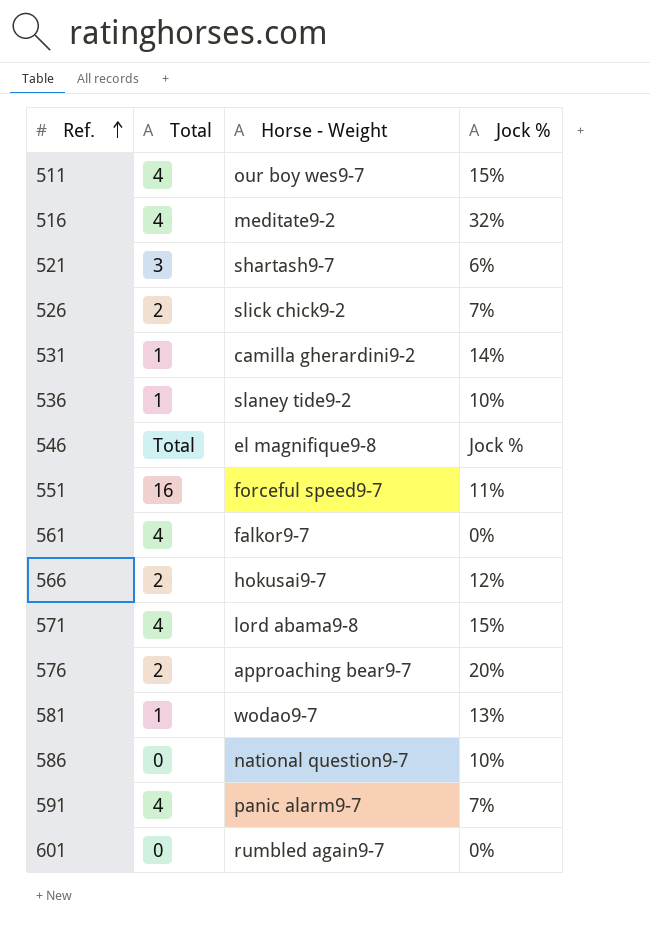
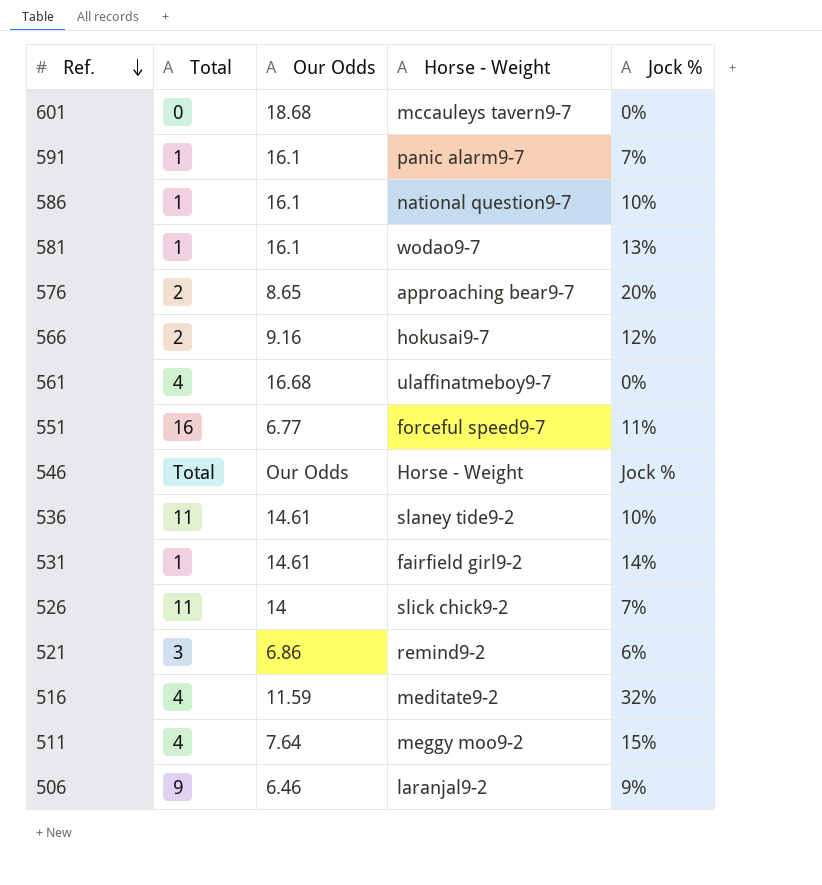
row order: Ref. ascending -> Ref. descending
column Our Odds | position: none -> 3
row 571: 4 | lord abama9-8 | 15% -> none
601 | Horse - Weight: rumbled again9-7 -> mccauleys tavern9-7
591 | Total: 4 -> 1
586 | Total: 0 -> 1
561 | Horse - Weight: falkor9-7 -> ulaffinatmeboy9-7
546 | Horse - Weight: el magnifique9-8 -> Horse - Weight
536 | Total: 1 -> 11
531 | Horse - Weight: camilla gherardini9-2 -> fairfield girl9-2
526 | Total: 2 -> 11
521 | Horse - Weight: shartash9-7 -> remind9-2
511 | Horse - Weight: our boy wes9-7 -> meggy moo9-2
row 506: none -> 9 | 6.46 | laranjal9-2 | 9%

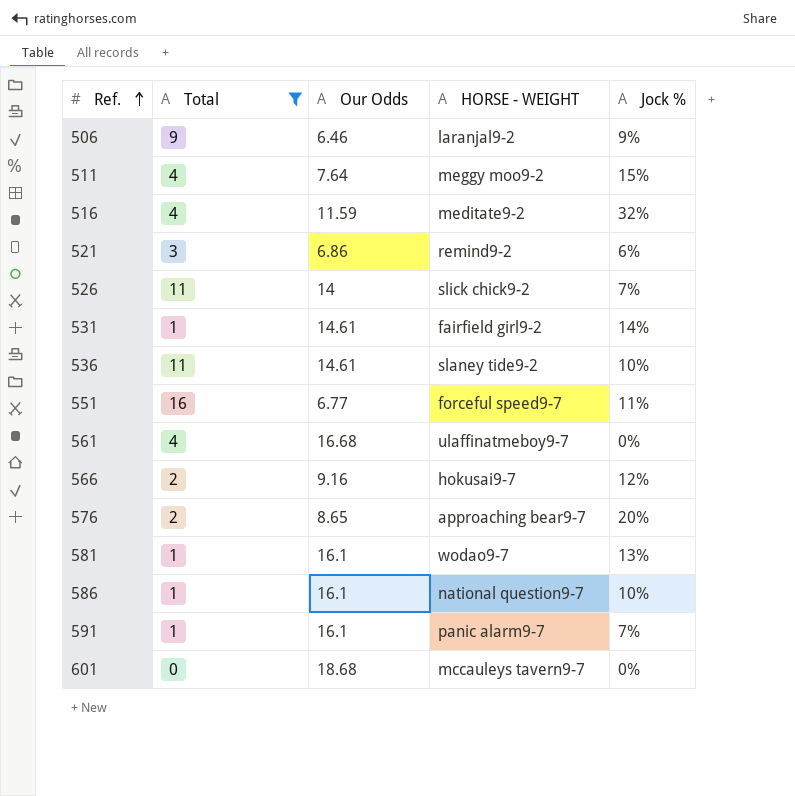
filter: none -> Total != Total
row order: Ref. descending -> Ref. ascending
column name: Horse - Weight -> HORSE - WEIGHT

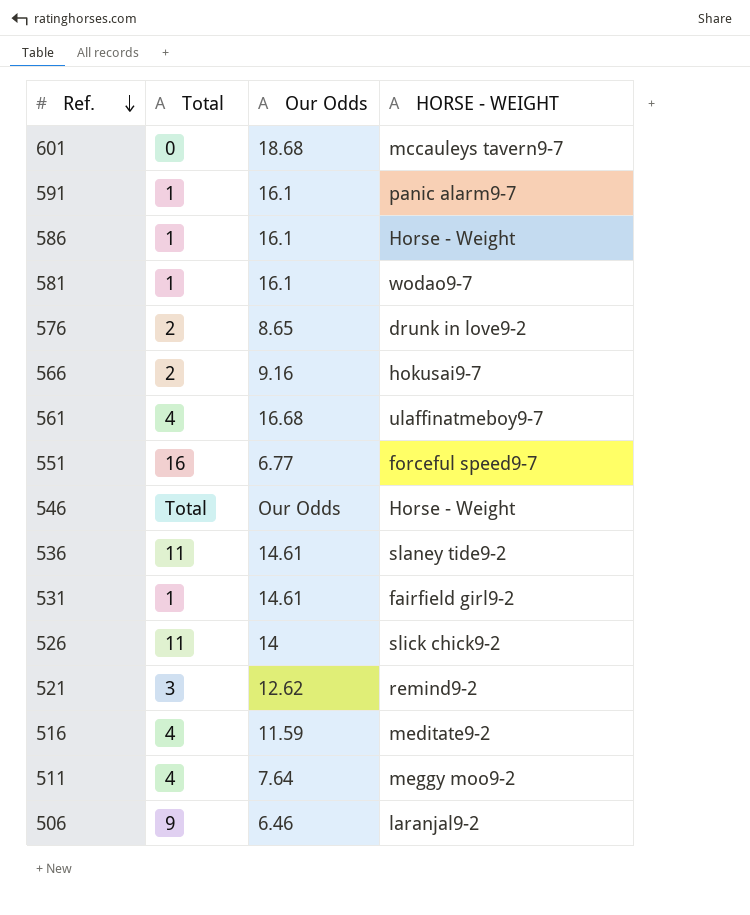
filter: Total != Total -> none
row order: Ref. ascending -> Ref. descending
column Jock % | position: 5 -> none
586 | HORSE - WEIGHT: national question9-7 -> Horse - Weight
576 | HORSE - WEIGHT: approaching bear9-7 -> drunk in love9-2
521 | Our Odds: 6.86 -> 12.62

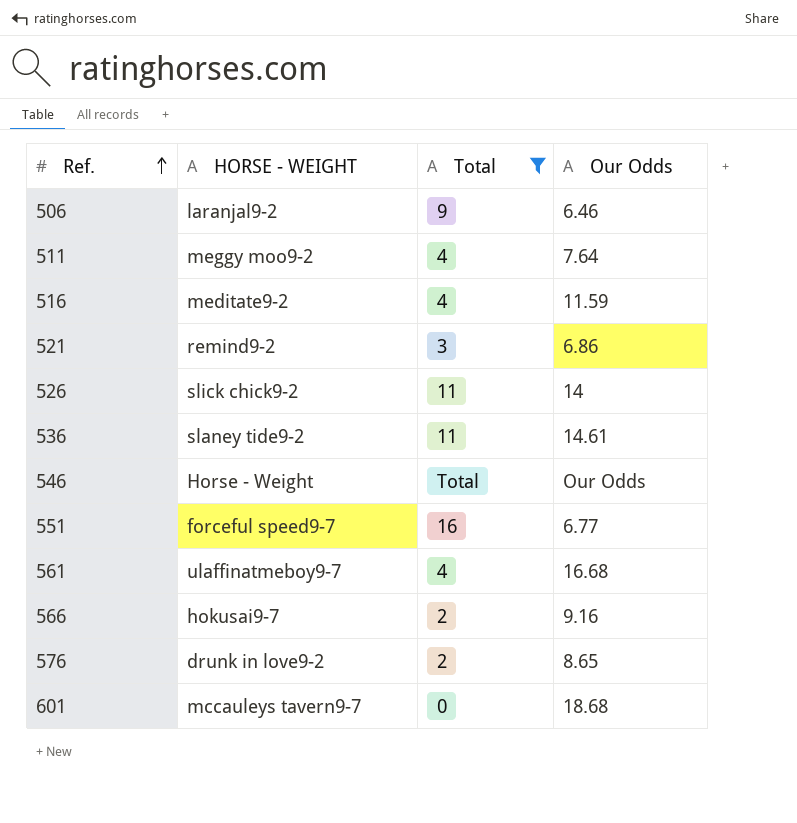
filter: none -> Total != 1
row order: Ref. descending -> Ref. ascending
column HORSE - WEIGHT | position: 4 -> 2
521 | Our Odds: 12.62 -> 6.86

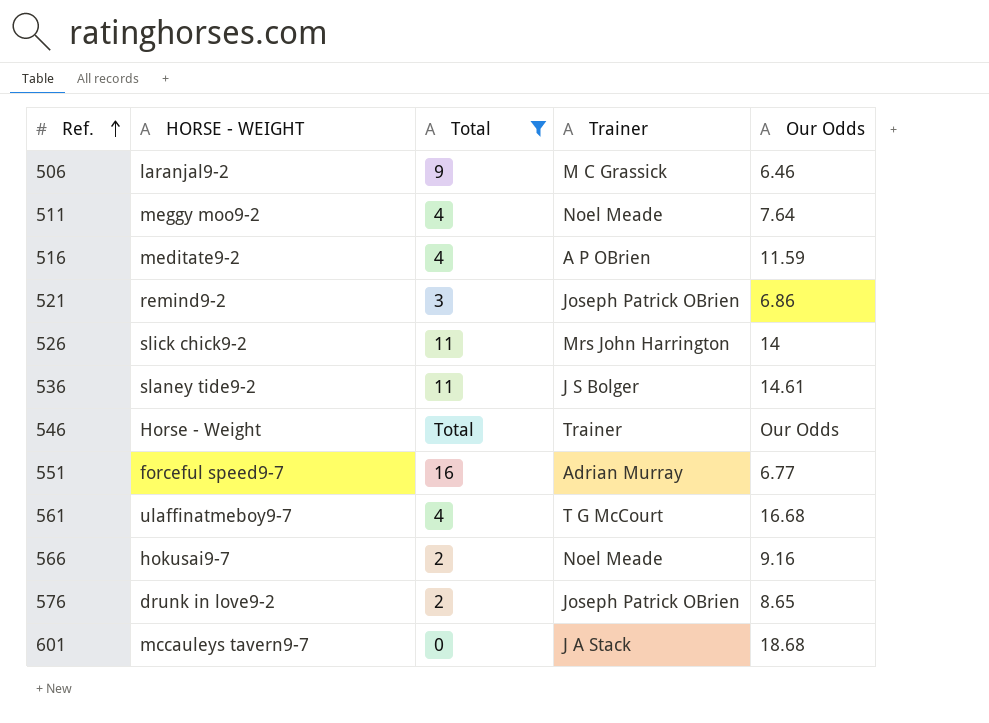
column Trainer | position: none -> 4

